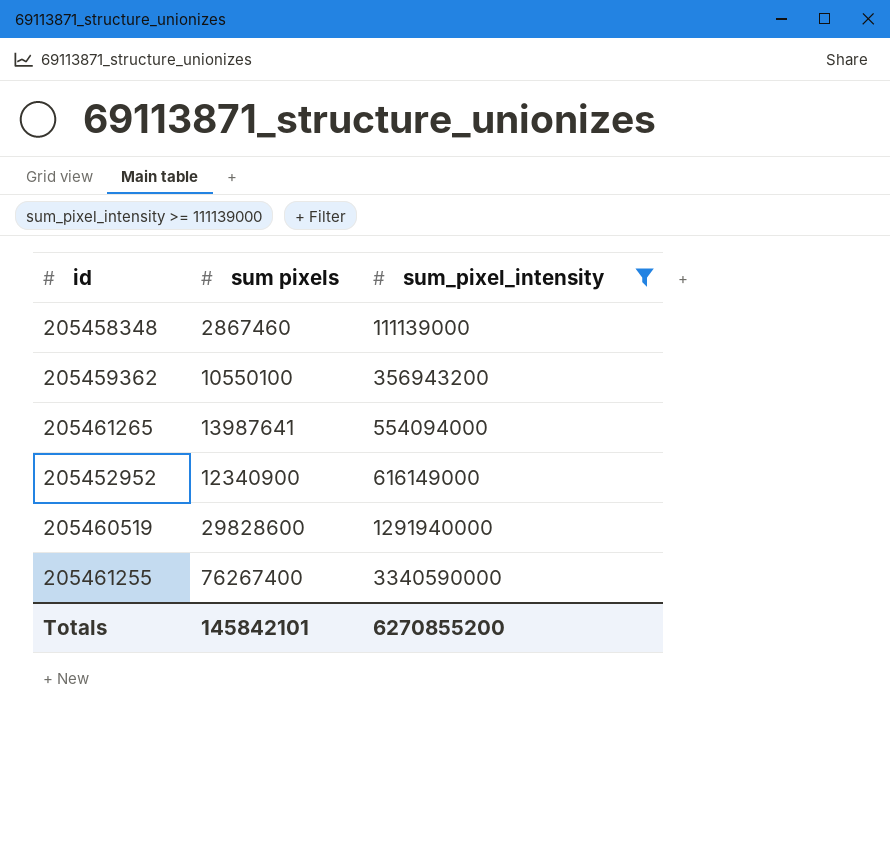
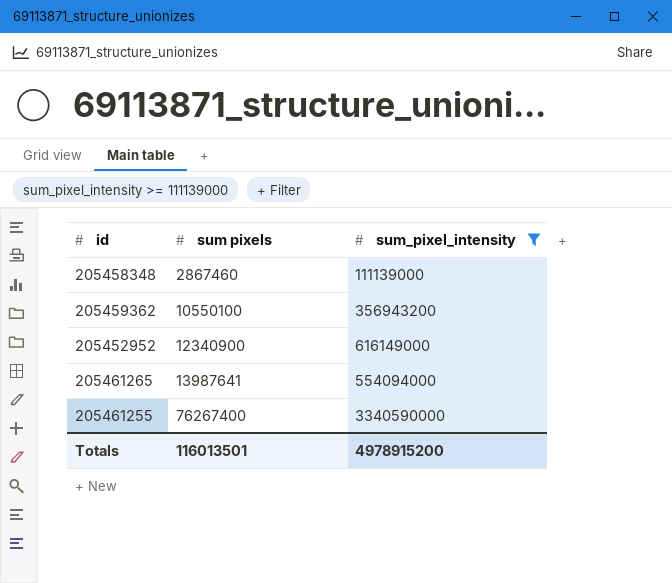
row order: sum_pixel_intensity ascending -> sum pixels ascending
row 205460519: 29828600 | 1291940000 -> none
Totals | sum pixels: 145842101 -> 116013501
Totals | sum_pixel_intensity: 6270855200 -> 4978915200

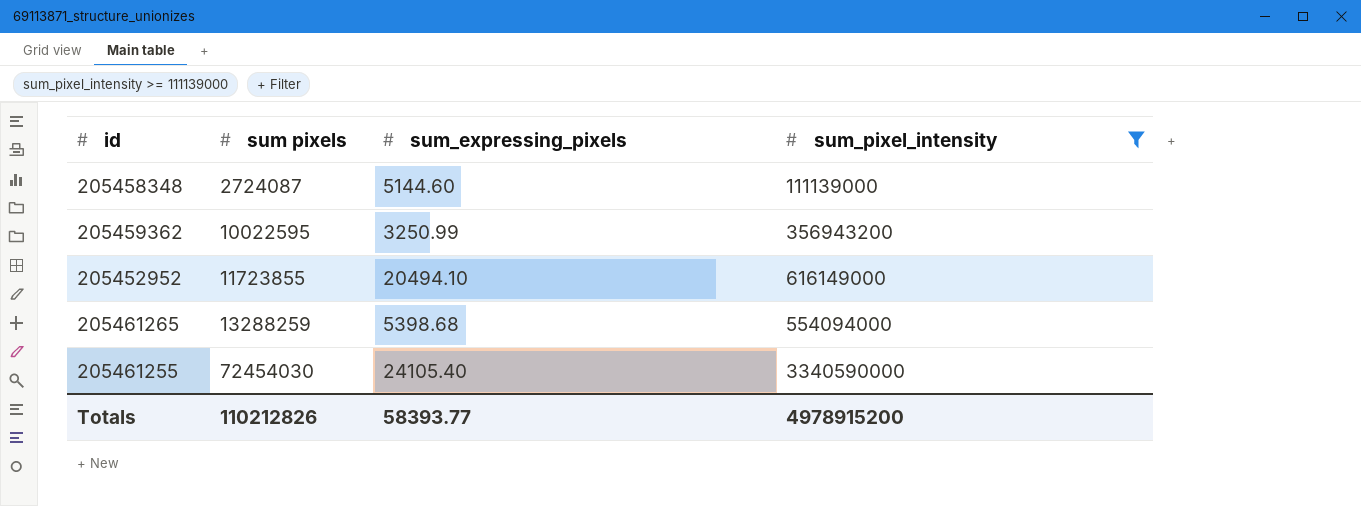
column sum_expressing_pixels | position: none -> 3
205458348 | sum pixels: 2867460 -> 2724087
205459362 | sum pixels: 10550100 -> 10022595
205452952 | sum pixels: 12340900 -> 11723855
205461265 | sum pixels: 13987641 -> 13288259
205461255 | sum pixels: 76267400 -> 72454030
Totals | sum pixels: 116013501 -> 110212826

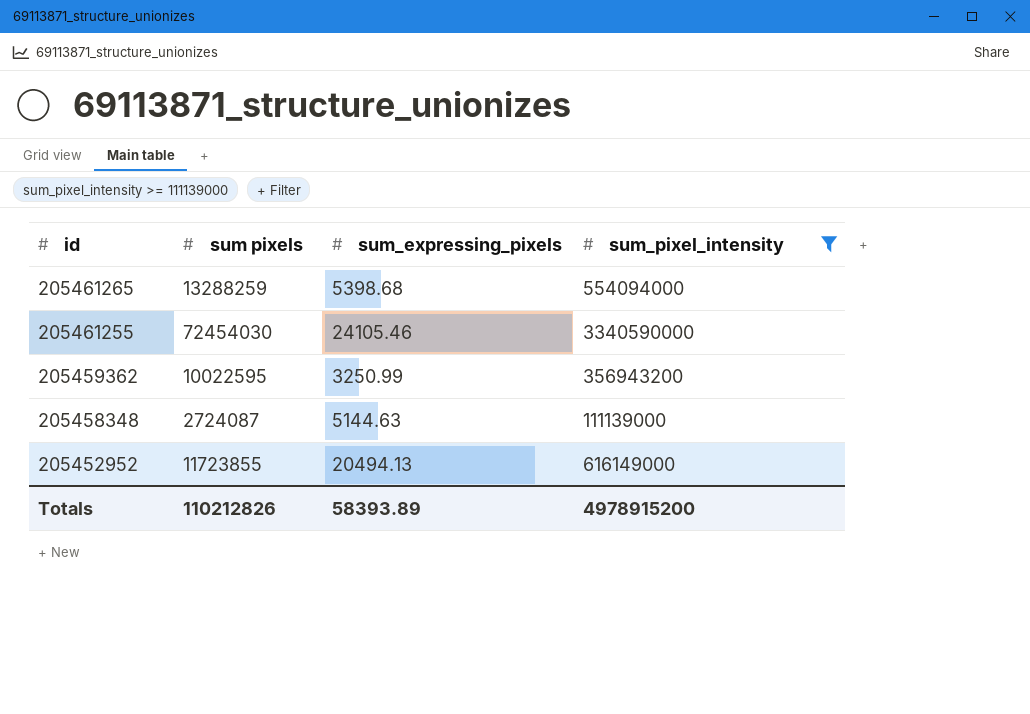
row order: sum pixels ascending -> id descending
205461255 | sum_expressing_pixels: 24105.40 -> 24105.46
205458348 | sum_expressing_pixels: 5144.60 -> 5144.63
205452952 | sum_expressing_pixels: 20494.10 -> 20494.13
Totals | sum_expressing_pixels: 58393.77 -> 58393.89

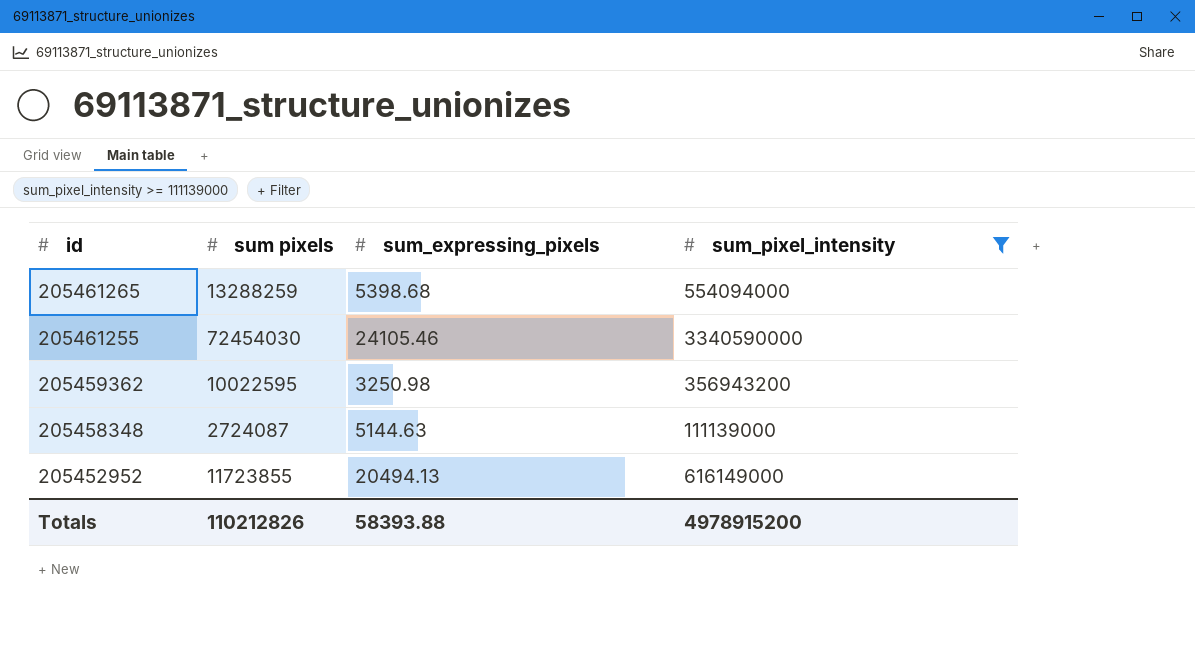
205459362 | sum_expressing_pixels: 3250.99 -> 3250.98
Totals | sum_expressing_pixels: 58393.89 -> 58393.88

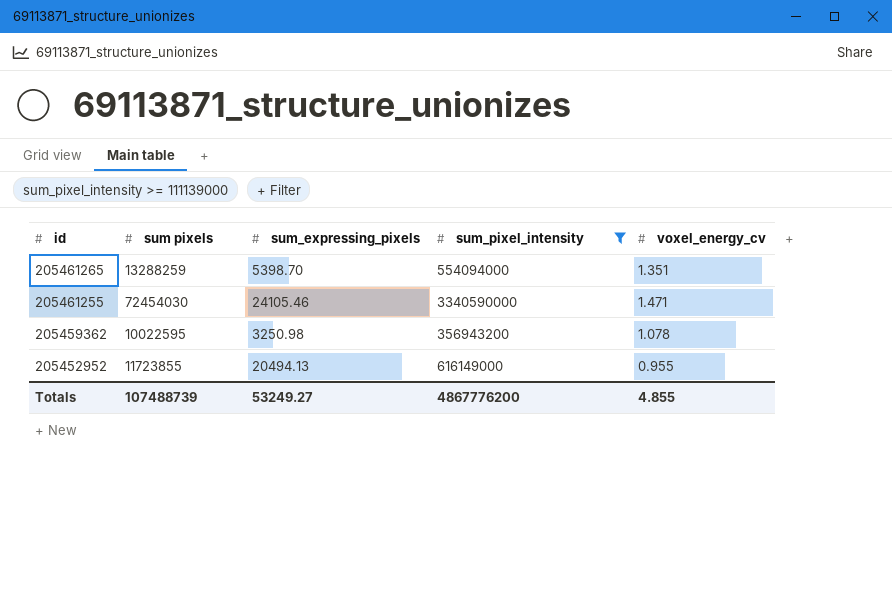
column voxel_energy_cv | position: none -> 5
row 205458348: 2724087 | 5144.63 | 111139000 -> none
205461265 | sum_expressing_pixels: 5398.68 -> 5398.70
Totals | sum pixels: 110212826 -> 107488739
Totals | sum_expressing_pixels: 58393.88 -> 53249.27
Totals | sum_pixel_intensity: 4978915200 -> 4867776200

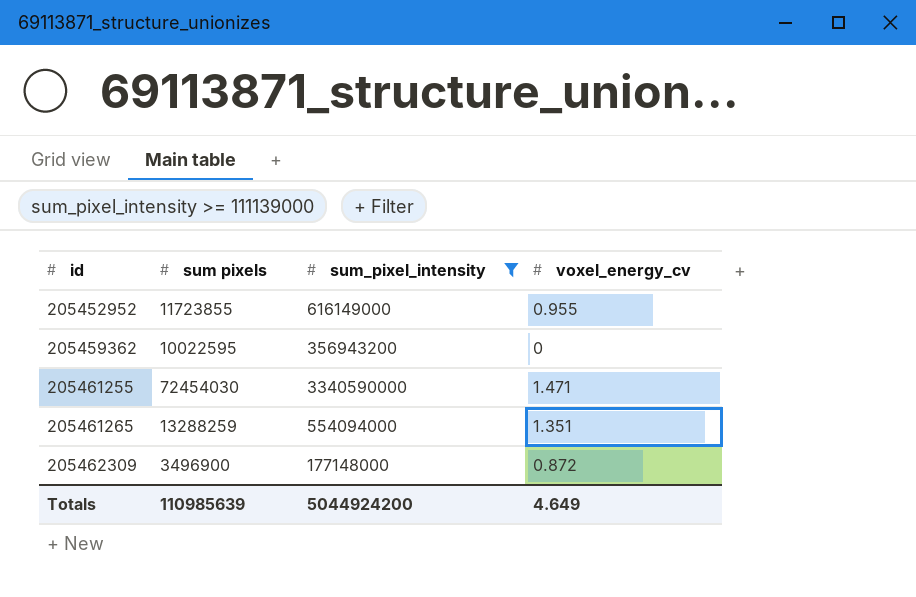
row order: id descending -> id ascending
column sum_expressing_pixels | position: 3 -> none
205459362 | voxel_energy_cv: 1.078 -> 0
row 205462309: none -> 3496900 | 177148000 | 0.872
Totals | sum pixels: 107488739 -> 110985639
Totals | sum_pixel_intensity: 4867776200 -> 5044924200
Totals | voxel_energy_cv: 4.855 -> 4.649

